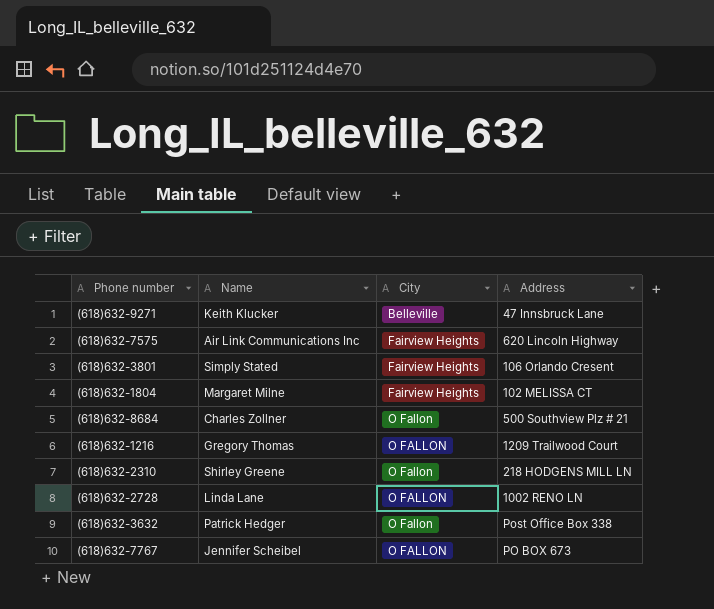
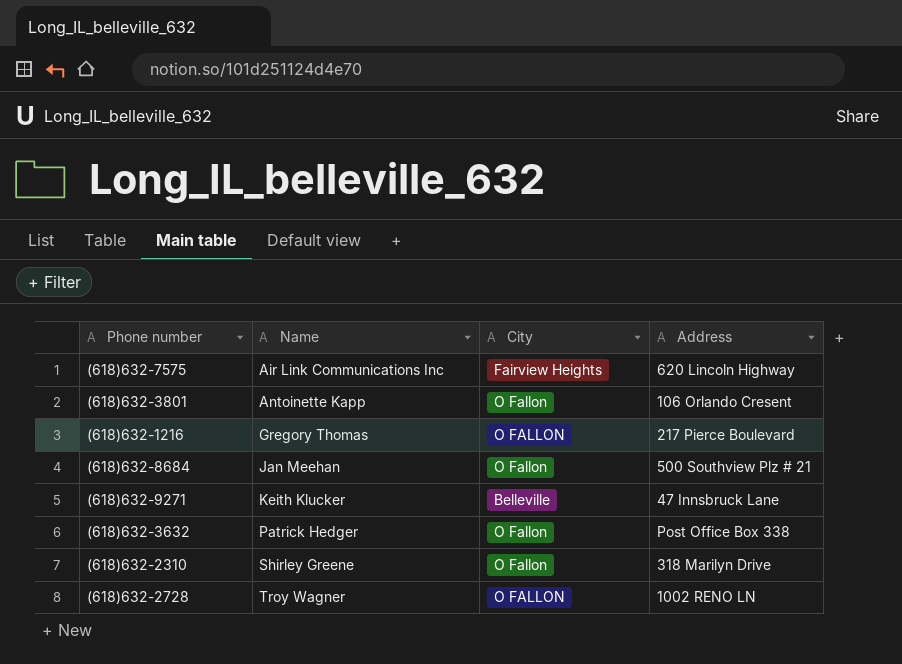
row order: City ascending -> Name ascending
row (618)632-1804: Margaret Milne | Fairview Heights | 102 MELISSA CT -> none
row (618)632-7767: Jennifer Scheibel | O FALLON | PO BOX 673 -> none
(618)632-3801 | Name: Simply Stated -> Antoinette Kapp
(618)632-3801 | City: Fairview Heights -> O Fallon
(618)632-1216 | Address: 1209 Trailwood Court -> 217 Pierce Boulevard
(618)632-8684 | Name: Charles Zollner -> Jan Meehan
(618)632-2310 | Address: 218 HODGENS MILL LN -> 318 Marilyn Drive
(618)632-2728 | Name: Linda Lane -> Troy Wagner

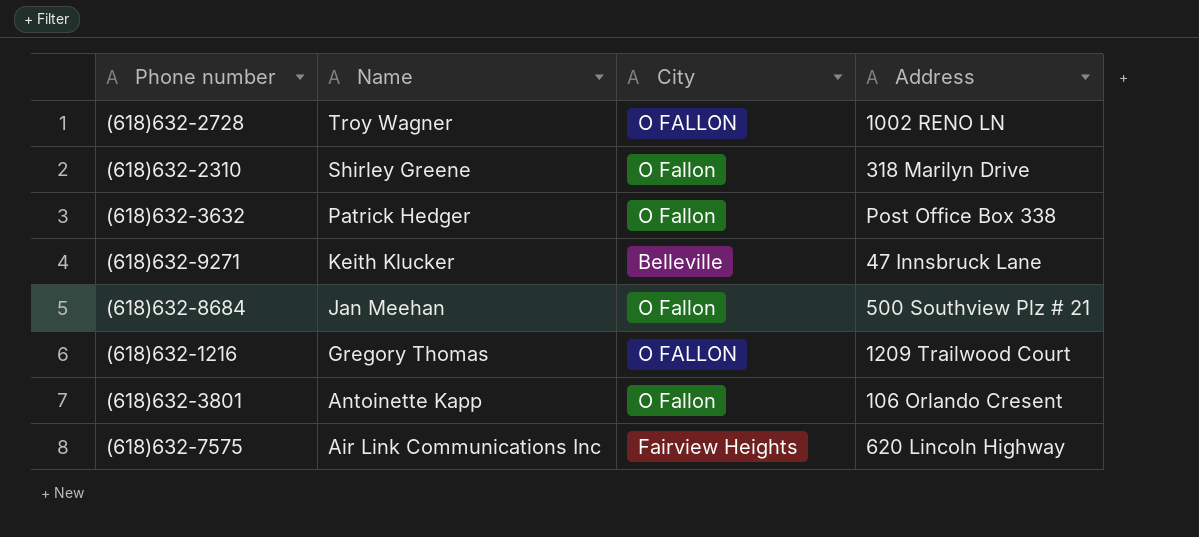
row order: Name ascending -> Name descending
(618)632-1216 | Address: 217 Pierce Boulevard -> 1209 Trailwood Court

